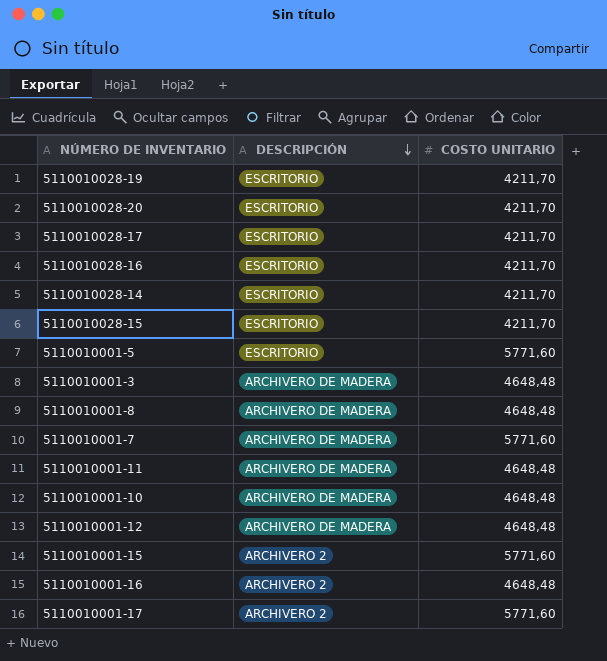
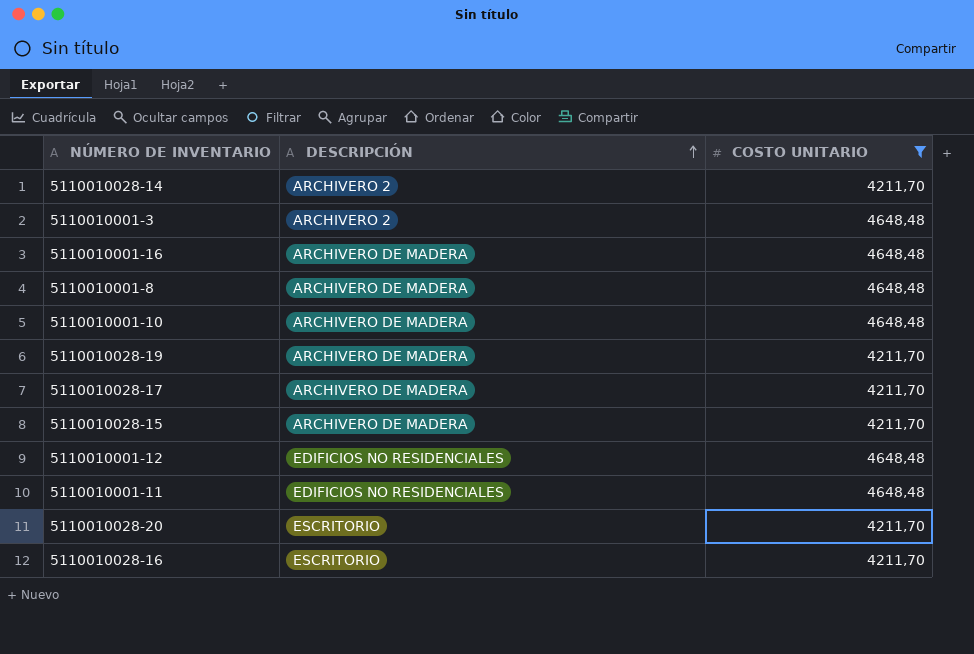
filter: none -> COSTO UNITARIO != 5771,60
row order: DESCRIPCIÓN descending -> DESCRIPCIÓN ascending
5110010028-14 | DESCRIPCIÓN: ESCRITORIO -> ARCHIVERO 2
5110010001-3 | DESCRIPCIÓN: ARCHIVERO DE MADERA -> ARCHIVERO 2
5110010001-16 | DESCRIPCIÓN: ARCHIVERO 2 -> ARCHIVERO DE MADERA
5110010028-19 | DESCRIPCIÓN: ESCRITORIO -> ARCHIVERO DE MADERA
5110010028-17 | DESCRIPCIÓN: ESCRITORIO -> ARCHIVERO DE MADERA
5110010028-15 | DESCRIPCIÓN: ESCRITORIO -> ARCHIVERO DE MADERA
5110010001-12 | DESCRIPCIÓN: ARCHIVERO DE MADERA -> EDIFICIOS NO RESIDENCIALES
5110010001-11 | DESCRIPCIÓN: ARCHIVERO DE MADERA -> EDIFICIOS NO RESIDENCIALES

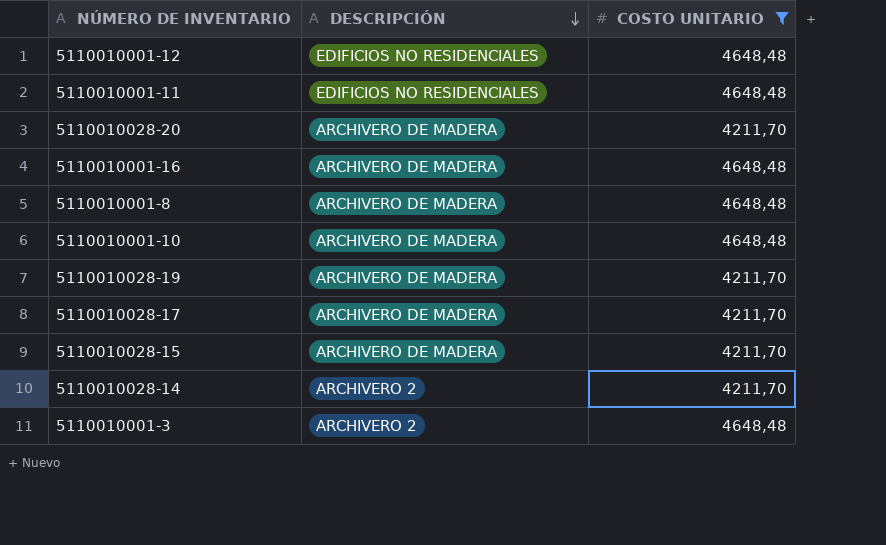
row order: DESCRIPCIÓN ascending -> DESCRIPCIÓN descending
row 5110010028-16: ESCRITORIO | 4211,70 -> none
5110010028-20 | DESCRIPCIÓN: ESCRITORIO -> ARCHIVERO DE MADERA

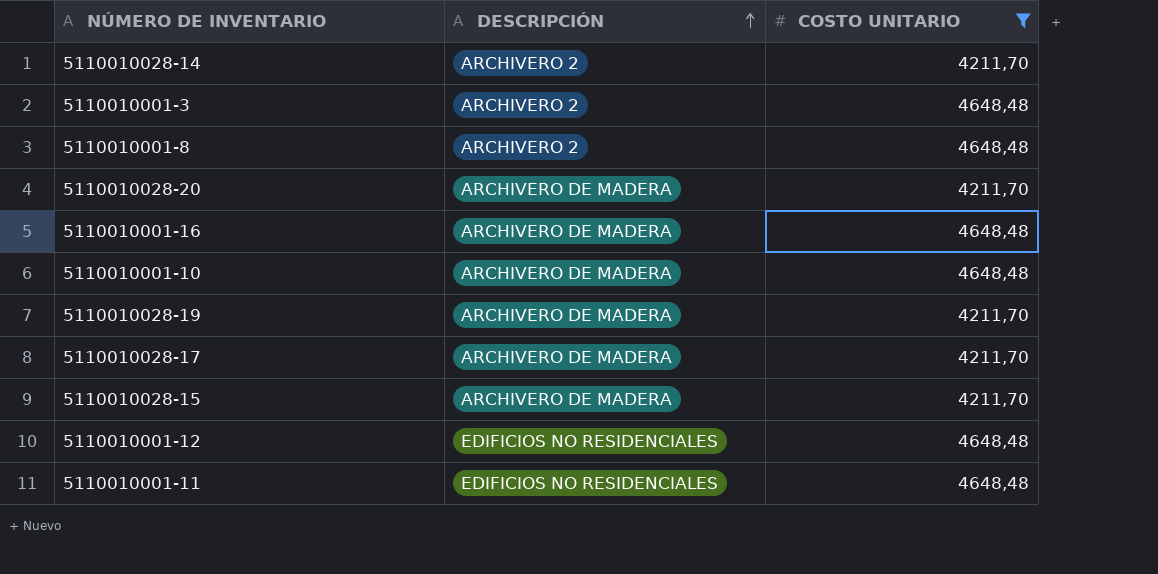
row order: DESCRIPCIÓN descending -> DESCRIPCIÓN ascending
5110010001-8 | DESCRIPCIÓN: ARCHIVERO DE MADERA -> ARCHIVERO 2

